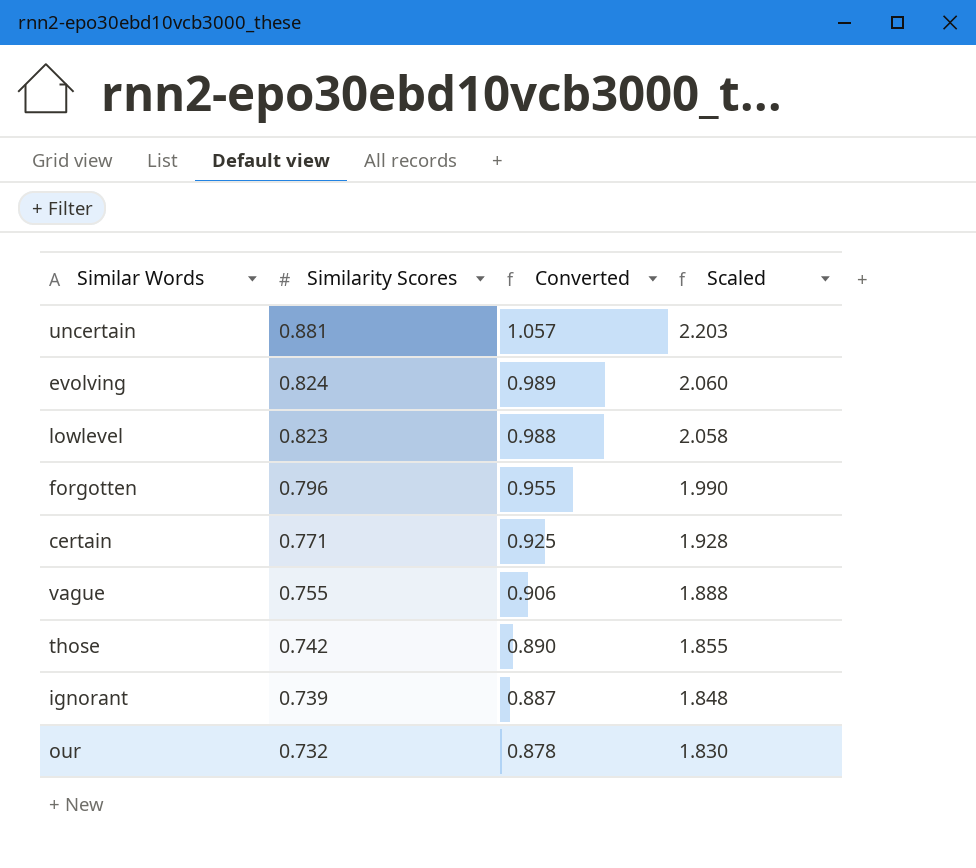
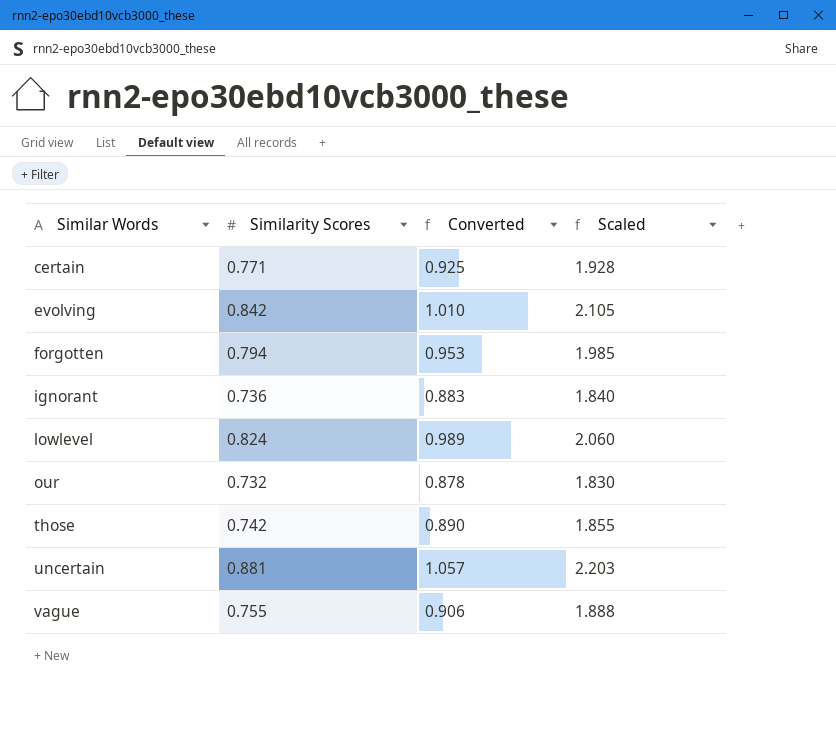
row order: Similarity Scores descending -> Similar Words ascending
evolving | Similarity Scores: 0.824 -> 0.842
evolving | Converted: 0.989 -> 1.010
evolving | Scaled: 2.060 -> 2.105
forgotten | Similarity Scores: 0.796 -> 0.794
forgotten | Converted: 0.955 -> 0.953
forgotten | Scaled: 1.990 -> 1.985
ignorant | Similarity Scores: 0.739 -> 0.736
ignorant | Converted: 0.887 -> 0.883
ignorant | Scaled: 1.848 -> 1.840
lowlevel | Similarity Scores: 0.823 -> 0.824
lowlevel | Converted: 0.988 -> 0.989
lowlevel | Scaled: 2.058 -> 2.060

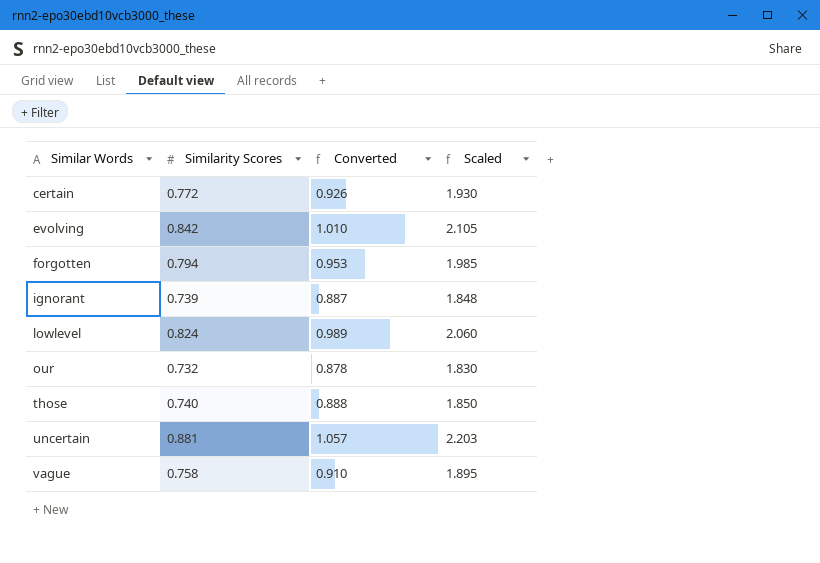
certain | Similarity Scores: 0.771 -> 0.772
certain | Converted: 0.925 -> 0.926
certain | Scaled: 1.928 -> 1.930
ignorant | Similarity Scores: 0.736 -> 0.739
ignorant | Converted: 0.883 -> 0.887
ignorant | Scaled: 1.840 -> 1.848
those | Similarity Scores: 0.742 -> 0.740
those | Converted: 0.890 -> 0.888
those | Scaled: 1.855 -> 1.850
vague | Similarity Scores: 0.755 -> 0.758
vague | Converted: 0.906 -> 0.910
vague | Scaled: 1.888 -> 1.895

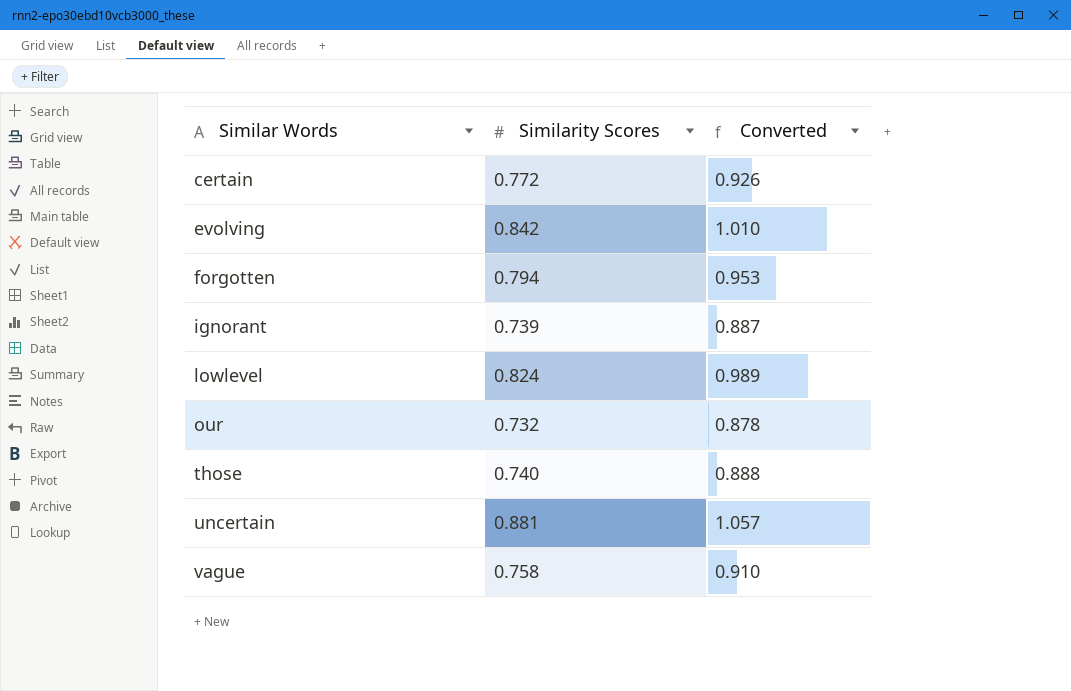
column Scaled | formula: [Similarity Scores] * 2.5 -> none

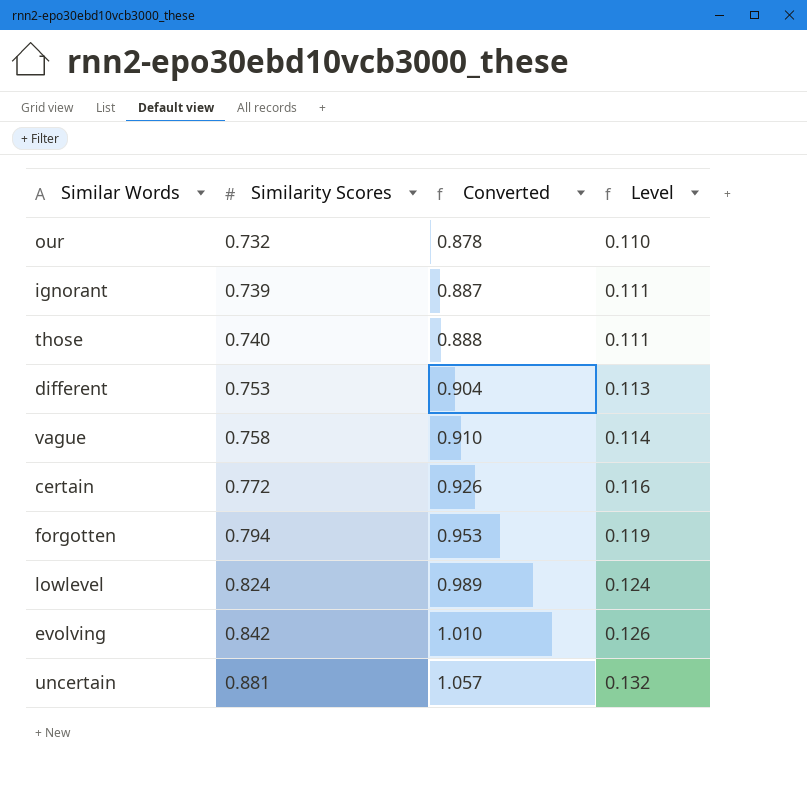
row order: Similar Words ascending -> Similarity Scores ascending
column Level | formula: none -> [Similarity Scores] * 0.15
row different: none -> 0.753 | 0.904 | 0.113

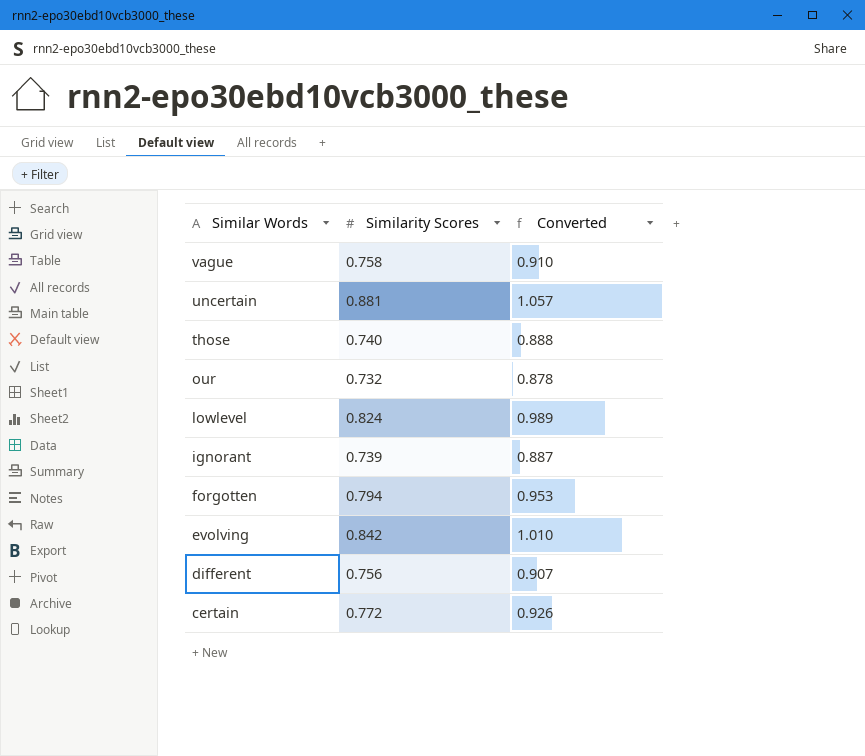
row order: Similarity Scores ascending -> Similar Words descending
column Level | formula: [Similarity Scores] * 0.15 -> none
different | Similarity Scores: 0.753 -> 0.756
different | Converted: 0.904 -> 0.907

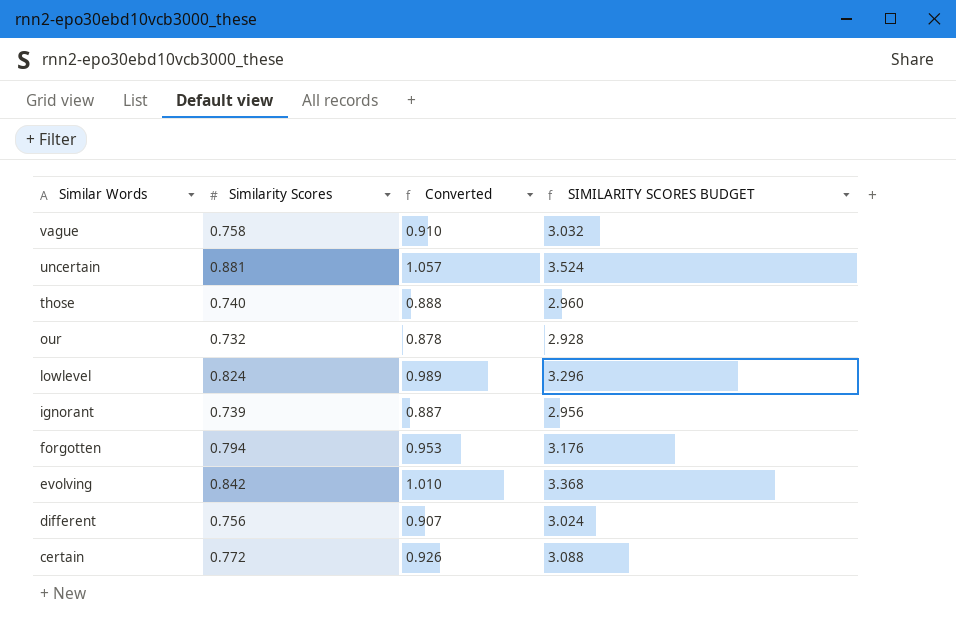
column SIMILARITY SCORES BUDGET | formula: none -> [Similarity Scores] * 4

